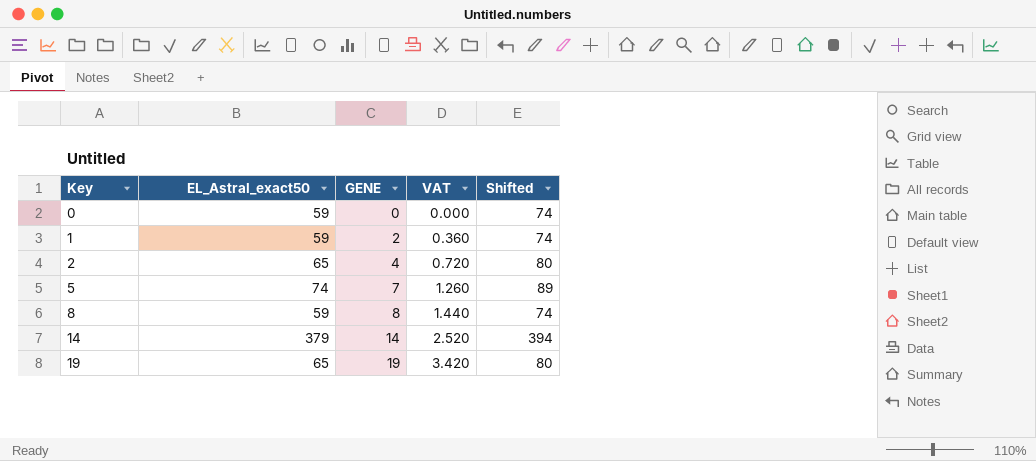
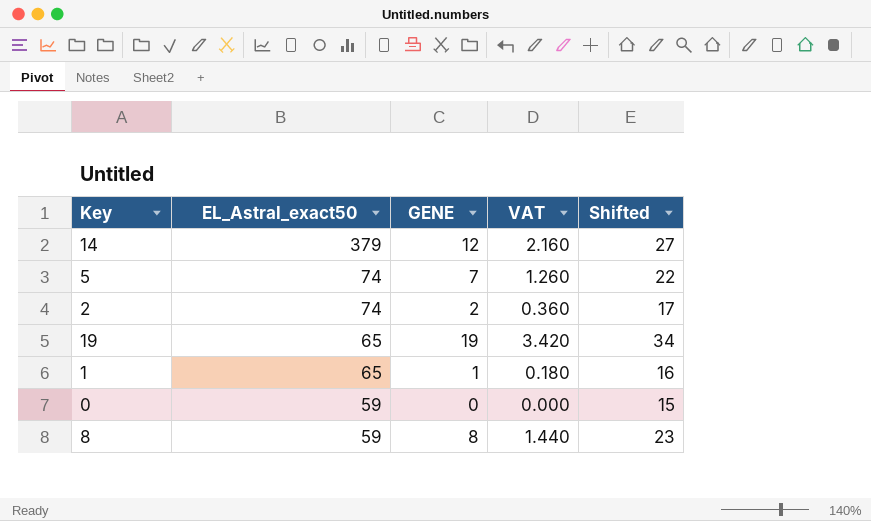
row order: Key ascending -> EL_Astral_exact50 descending
column Shifted | formula: [EL_Astral_exact50] + 15 -> [GENE] + 15
14 | GENE: 14 -> 12
14 | VAT: 2.520 -> 2.160
2 | EL_Astral_exact50: 65 -> 74
2 | GENE: 4 -> 2
2 | VAT: 0.720 -> 0.360
1 | EL_Astral_exact50: 59 -> 65
1 | GENE: 2 -> 1
1 | VAT: 0.360 -> 0.180

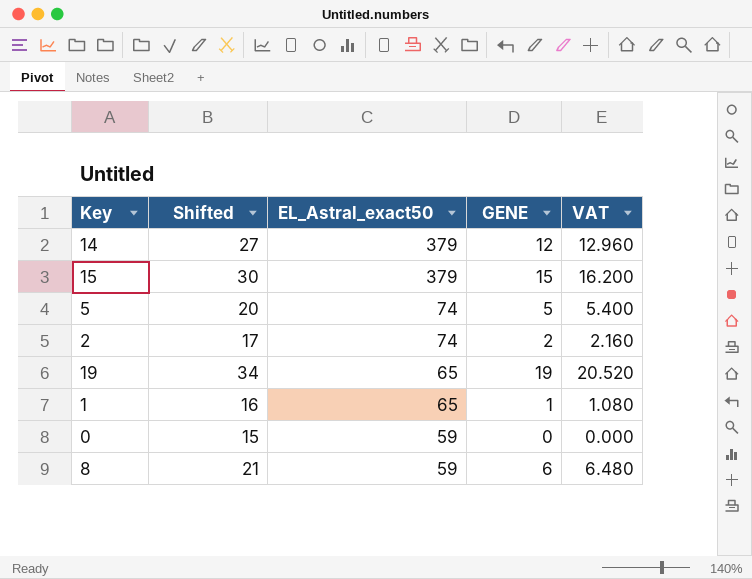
column Shifted | position: 5 -> 2
column VAT | formula: [GENE] * 0.18 -> [GENE] * 1.08
row 15: none -> 30 | 379 | 15 | 16.200
5 | Shifted: 22 -> 20
5 | GENE: 7 -> 5
8 | Shifted: 23 -> 21
8 | GENE: 8 -> 6

